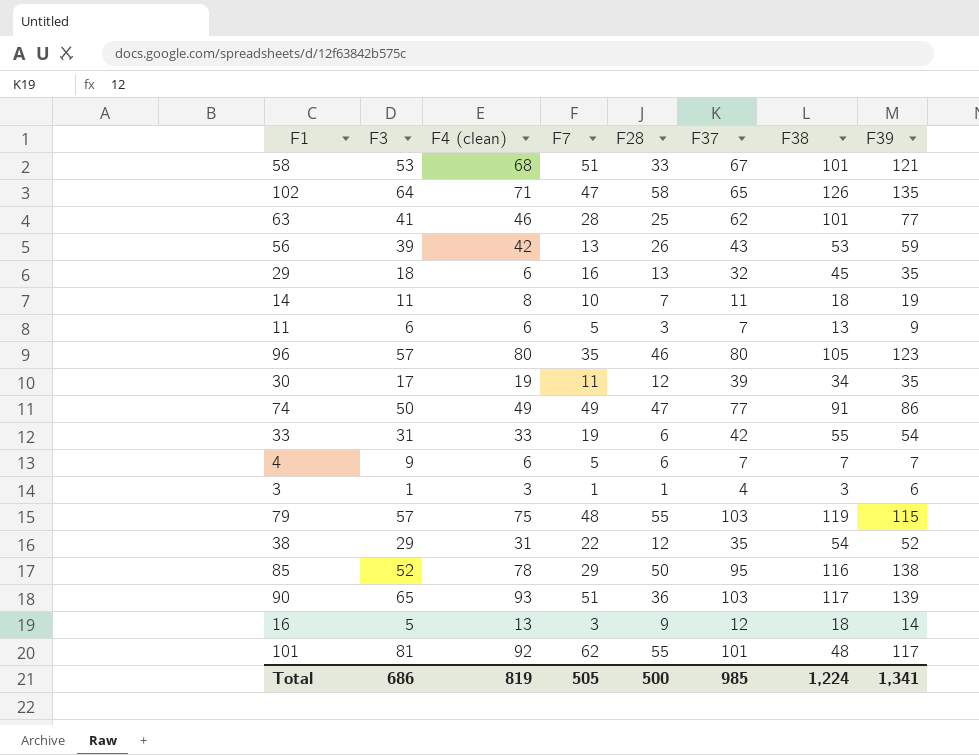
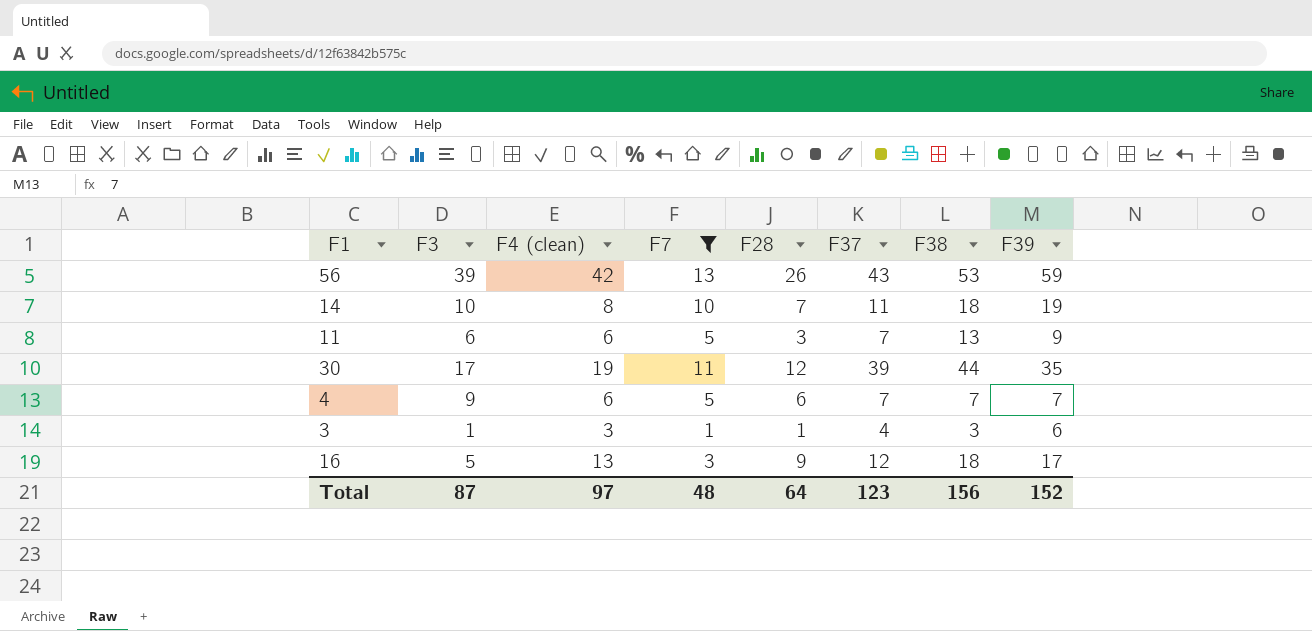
filter: none -> F7 <= 13
14 | F3: 11 -> 10
30 | F38: 34 -> 44
16 | F39: 14 -> 17
Total | F3: 686 -> 87
Total | F4 (clean): 819 -> 97
Total | F7: 505 -> 48
Total | F28: 500 -> 64
Total | F37: 985 -> 123
Total | F38: 1,224 -> 156
Total | F39: 1,341 -> 152

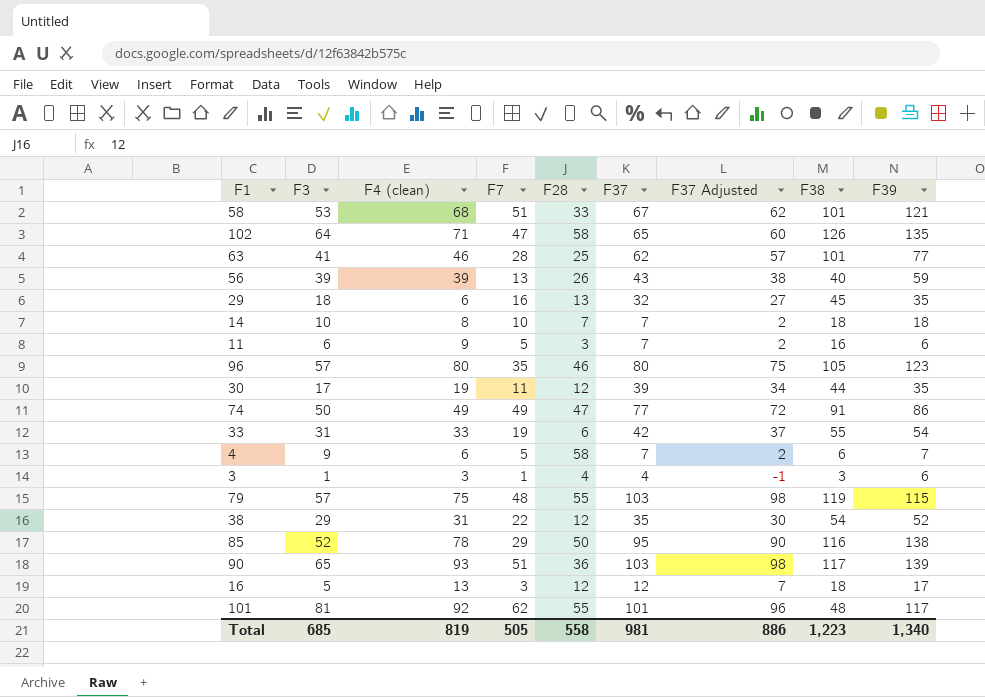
filter: F7 <= 13 -> none
column F37 Adjusted | formula: none -> [F37] - 5
56 | F4 (clean): 42 -> 39
56 | F38: 53 -> 40
14 | F37: 11 -> 7
14 | F39: 19 -> 18
11 | F4 (clean): 6 -> 9
11 | F38: 13 -> 16
11 | F39: 9 -> 6
4 | F28: 6 -> 58
4 | F38: 7 -> 6
3 | F28: 1 -> 4
16 | F28: 9 -> 12
Total | F3: 87 -> 685
Total | F4 (clean): 97 -> 819
Total | F7: 48 -> 505
Total | F28: 64 -> 558
Total | F37: 123 -> 981
Total | F38: 156 -> 1,223
Total | F39: 152 -> 1,340

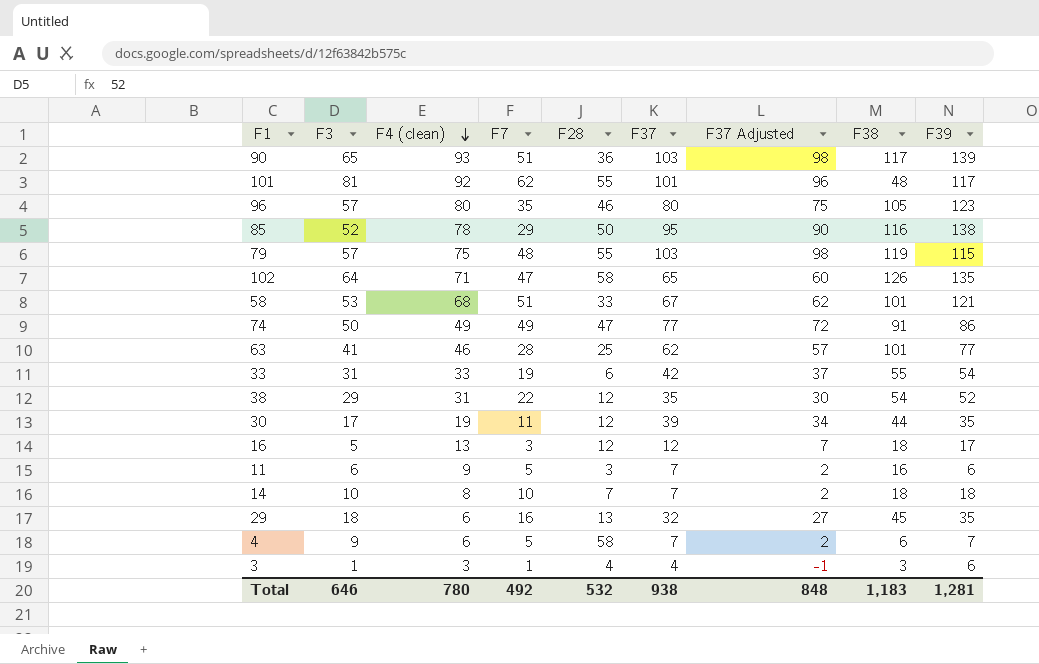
row order: none -> F4 (clean) descending
row 56: 39 | 39 | 13 | 26 | 43 | 38 | 40 | 59 -> none
Total | F3: 685 -> 646
Total | F4 (clean): 819 -> 780
Total | F7: 505 -> 492
Total | F28: 558 -> 532
Total | F37: 981 -> 938
Total | F37 Adjusted: 886 -> 848
Total | F38: 1,223 -> 1,183
Total | F39: 1,340 -> 1,281

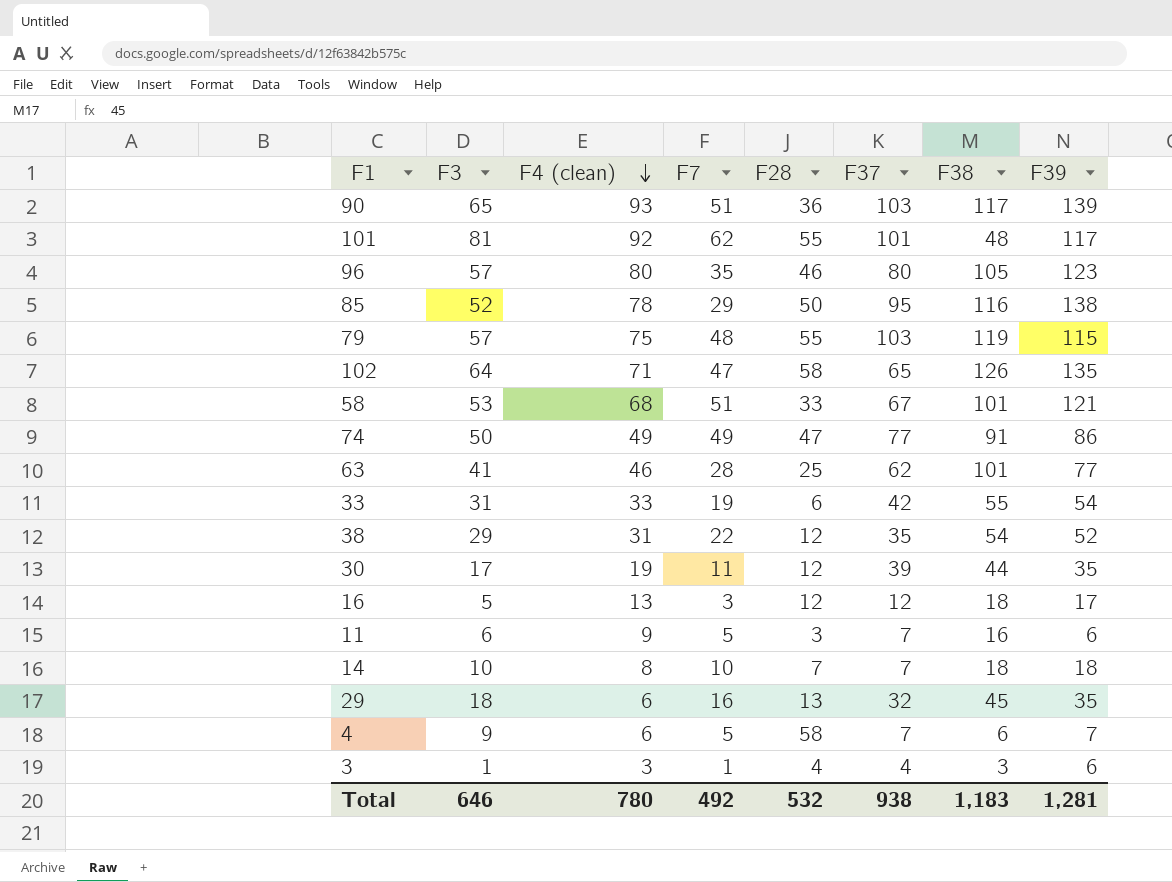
column F37 Adjusted | formula: [F37] - 5 -> none

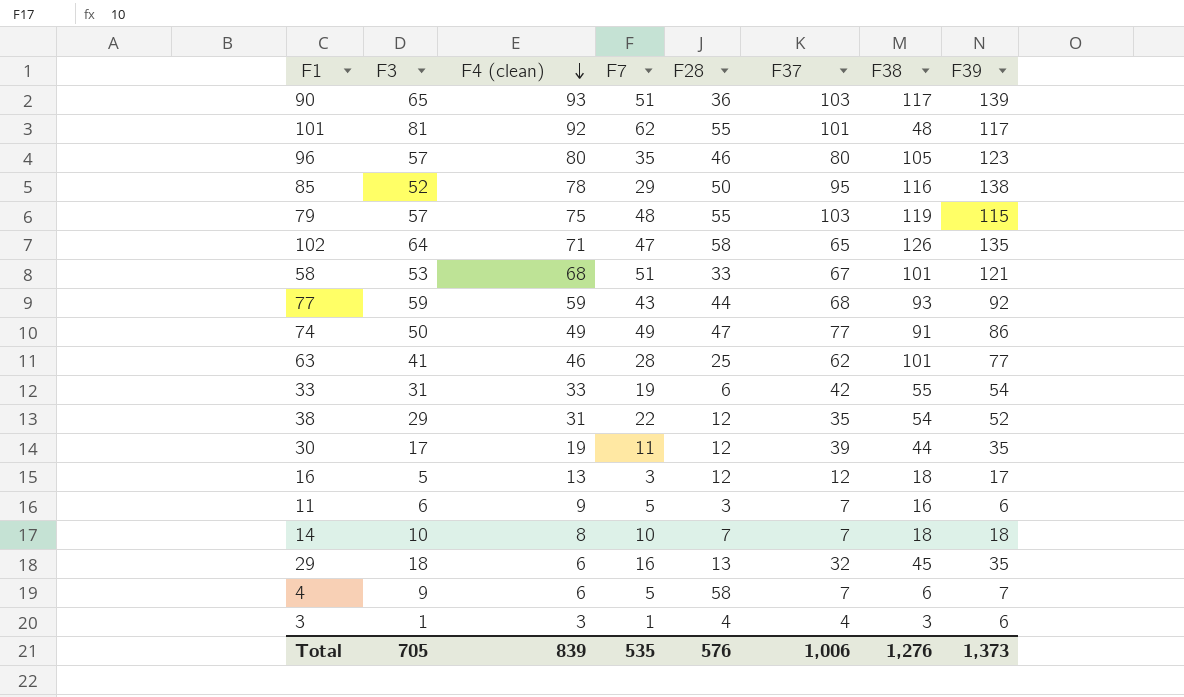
row 77: none -> 59 | 59 | 43 | 44 | 68 | 93 | 92
Total | F3: 646 -> 705
Total | F4 (clean): 780 -> 839
Total | F7: 492 -> 535
Total | F28: 532 -> 576
Total | F37: 938 -> 1,006
Total | F38: 1,183 -> 1,276
Total | F39: 1,281 -> 1,373

